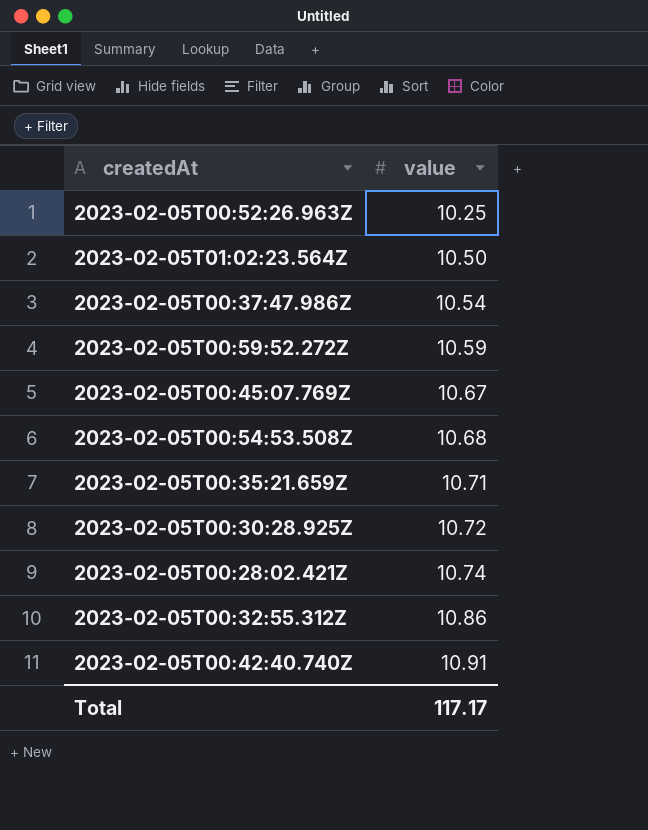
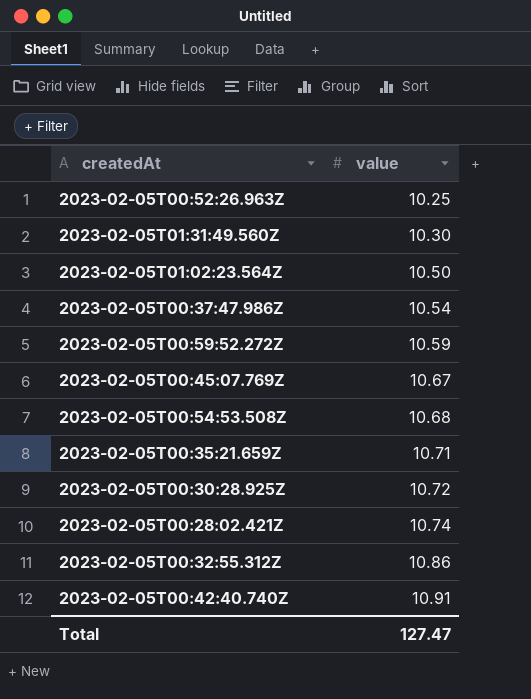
row 2023-02-05T01:31:49.560Z: none -> 10.30
Total | value: 117.17 -> 127.47

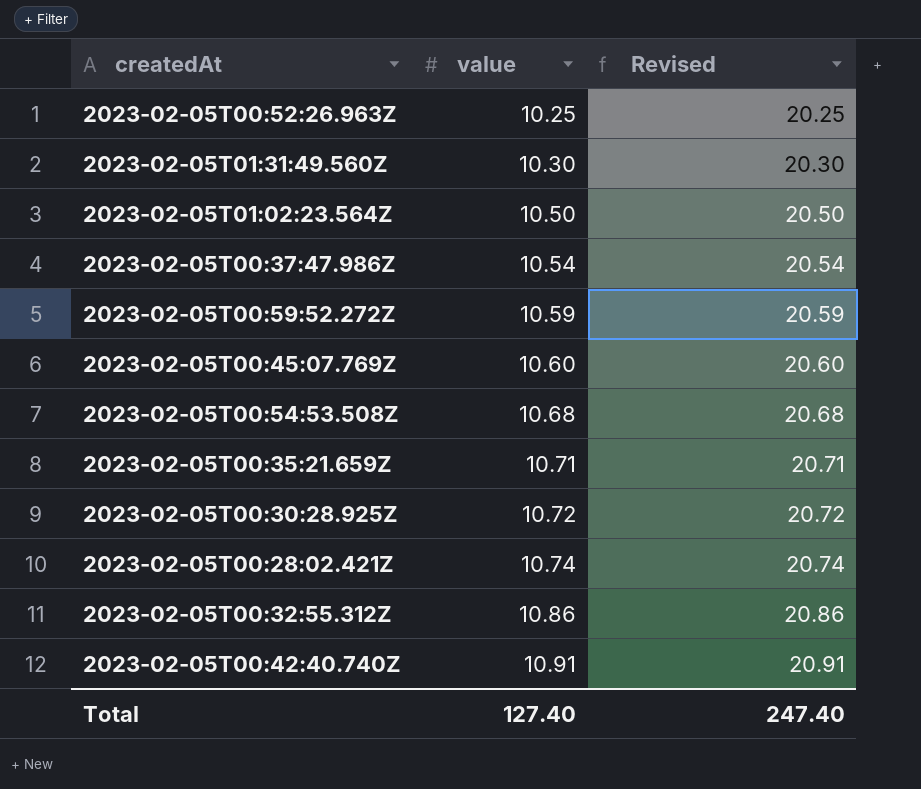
column Revised | formula: none -> [value] + 10
2023-02-05T00:45:07.769Z | value: 10.67 -> 10.60
Total | value: 127.47 -> 127.40

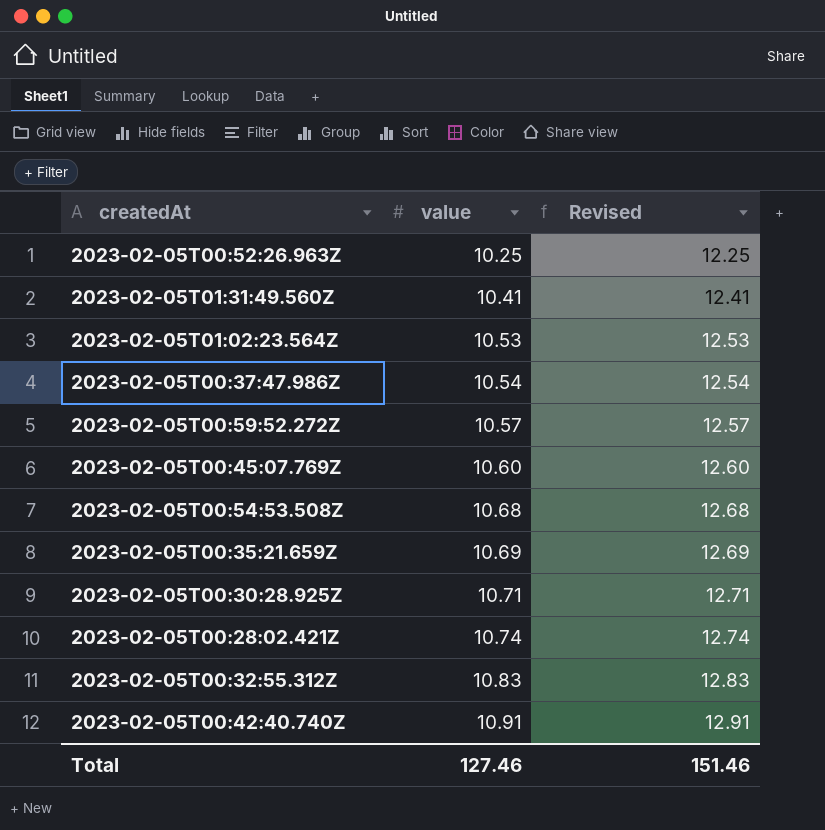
column Revised | formula: [value] + 10 -> [value] + 2
2023-02-05T01:31:49.560Z | value: 10.30 -> 10.41
2023-02-05T01:02:23.564Z | value: 10.50 -> 10.53
2023-02-05T00:59:52.272Z | value: 10.59 -> 10.57
2023-02-05T00:35:21.659Z | value: 10.71 -> 10.69
2023-02-05T00:30:28.925Z | value: 10.72 -> 10.71
2023-02-05T00:32:55.312Z | value: 10.86 -> 10.83
Total | value: 127.40 -> 127.46
Total | Revised: 247.40 -> 151.46

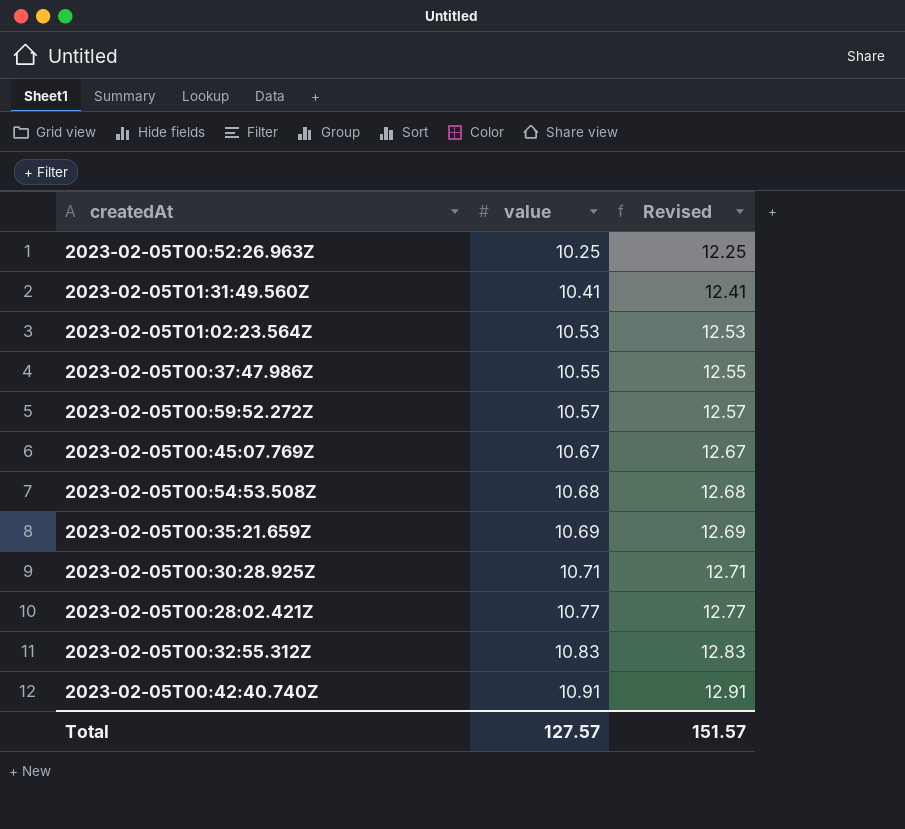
2023-02-05T00:37:47.986Z | value: 10.54 -> 10.55
2023-02-05T00:37:47.986Z | Revised: 12.54 -> 12.55
2023-02-05T00:45:07.769Z | value: 10.60 -> 10.67
2023-02-05T00:45:07.769Z | Revised: 12.60 -> 12.67
2023-02-05T00:28:02.421Z | value: 10.74 -> 10.77
2023-02-05T00:28:02.421Z | Revised: 12.74 -> 12.77
Total | value: 127.46 -> 127.57
Total | Revised: 151.46 -> 151.57

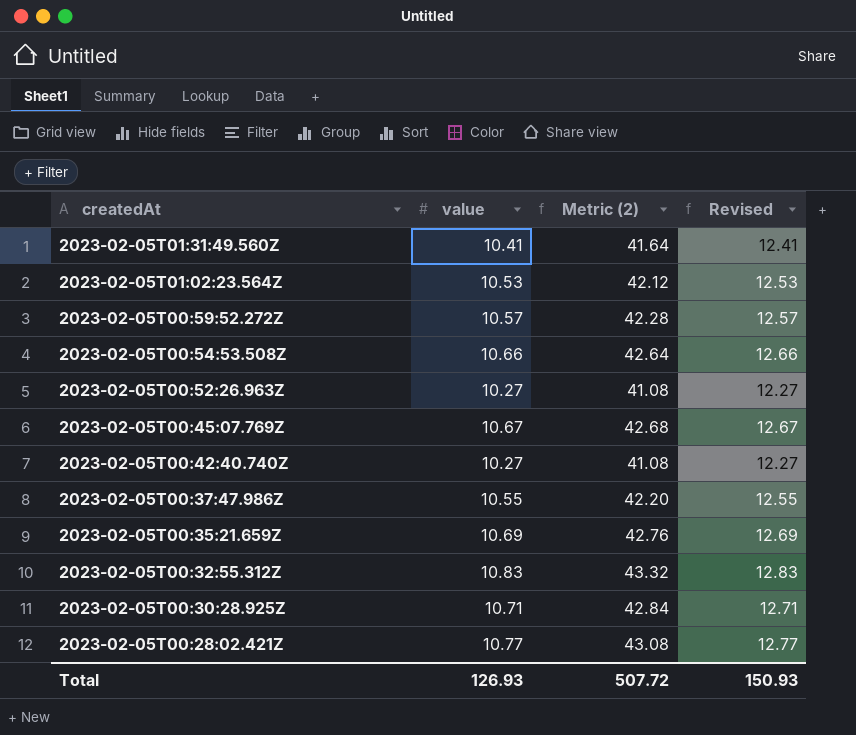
row order: value ascending -> createdAt descending
column Metric (2) | formula: none -> [value] * 4
2023-02-05T00:54:53.508Z | value: 10.68 -> 10.66
2023-02-05T00:54:53.508Z | Revised: 12.68 -> 12.66
2023-02-05T00:52:26.963Z | value: 10.25 -> 10.27
2023-02-05T00:52:26.963Z | Revised: 12.25 -> 12.27
2023-02-05T00:42:40.740Z | value: 10.91 -> 10.27
2023-02-05T00:42:40.740Z | Revised: 12.91 -> 12.27
Total | value: 127.57 -> 126.93
Total | Revised: 151.57 -> 150.93

